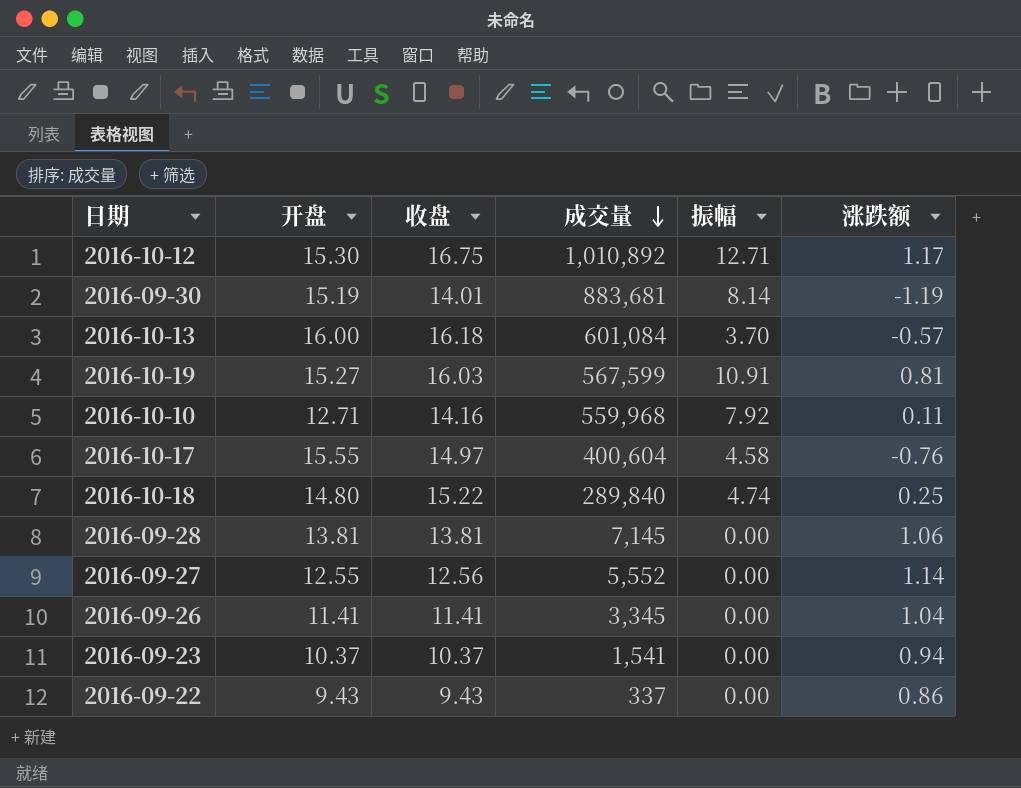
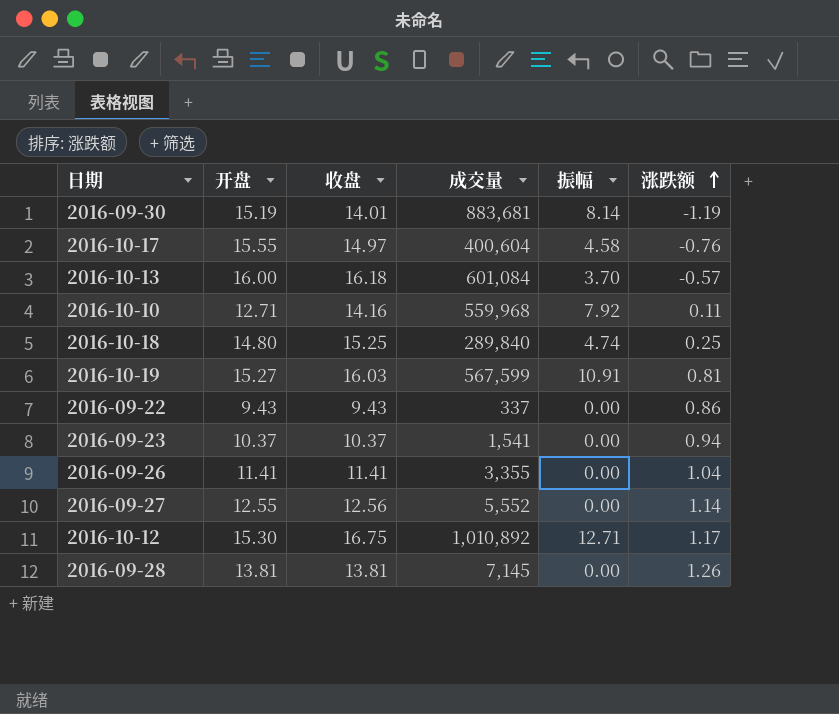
row order: 成交量 descending -> 涨跌额 ascending
2016-10-18 | 收盘: 15.22 -> 15.25
2016-09-26 | 成交量: 3,345 -> 3,355
2016-09-28 | 涨跌额: 1.06 -> 1.26

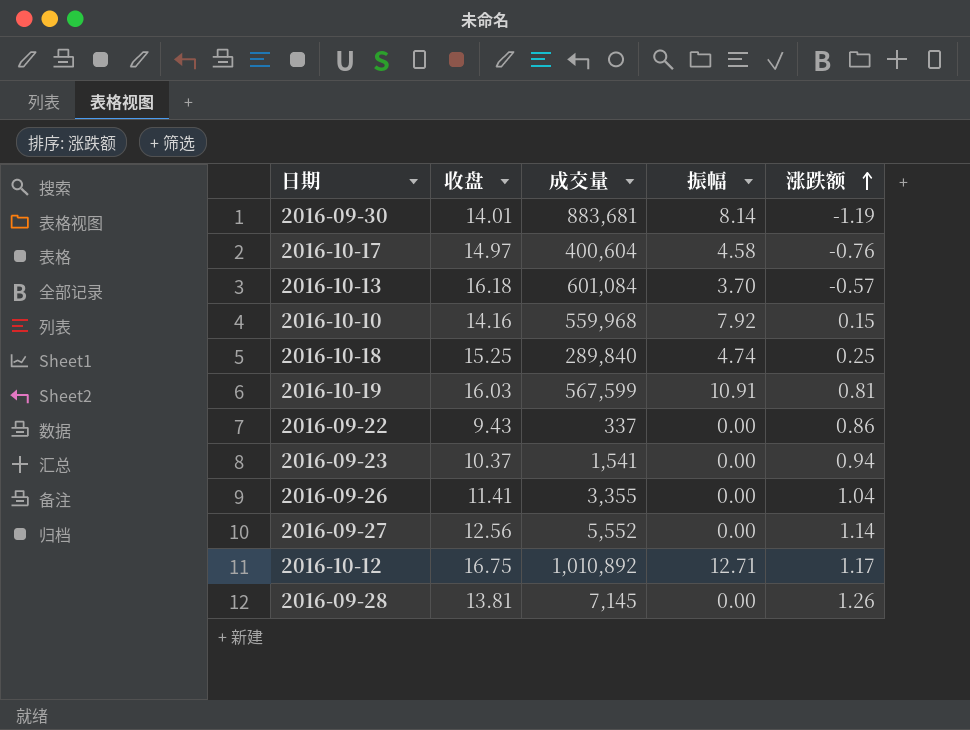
column 开盘 | position: 2 -> none
2016-10-10 | 涨跌额: 0.11 -> 0.15

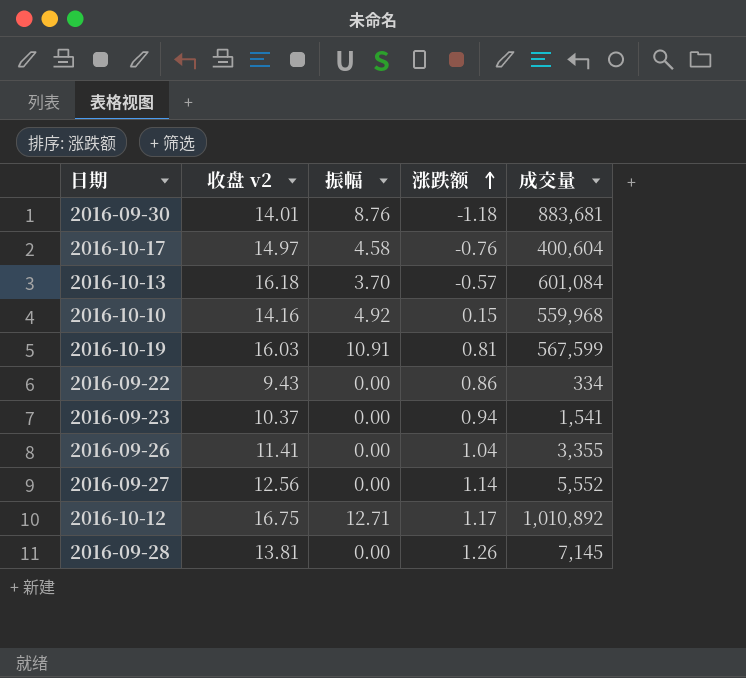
column name: 收盘 -> 收盘 v2
column 成交量 | position: 3 -> 5
row 2016-10-18: 15.25 | 289,840 | 4.74 | 0.25 -> none
2016-09-30 | 振幅: 8.14 -> 8.76
2016-09-30 | 涨跌额: -1.19 -> -1.18
2016-10-10 | 振幅: 7.92 -> 4.92
2016-09-22 | 成交量: 337 -> 334

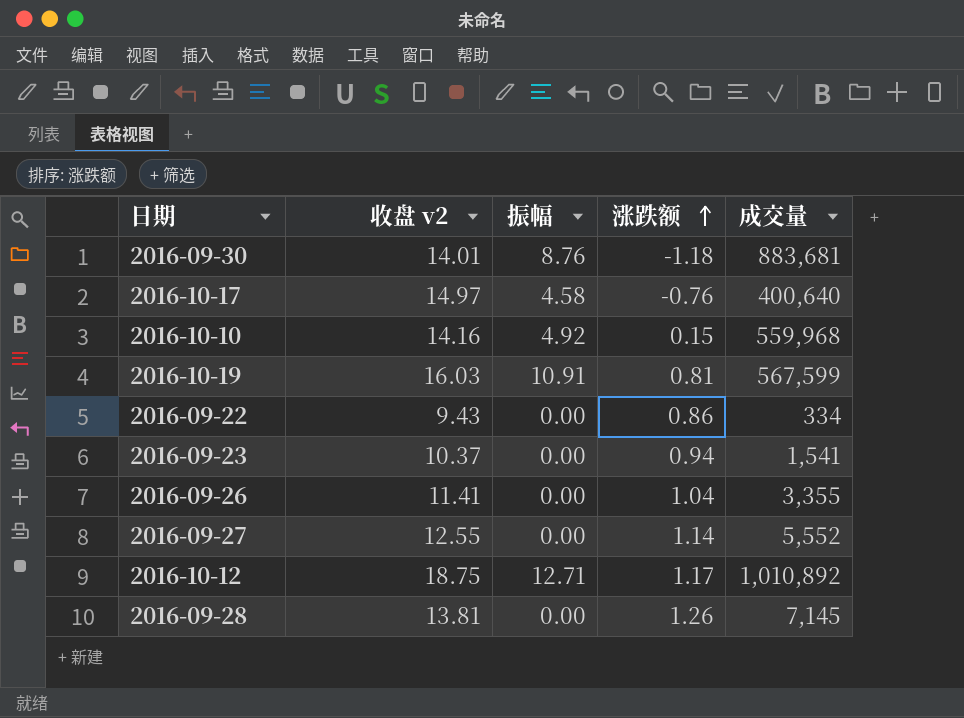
row 2016-10-13: 16.18 | 3.70 | -0.57 | 601,084 -> none
2016-10-17 | 成交量: 400,604 -> 400,640
2016-09-27 | 收盘 v2: 12.56 -> 12.55
2016-10-12 | 收盘 v2: 16.75 -> 18.75

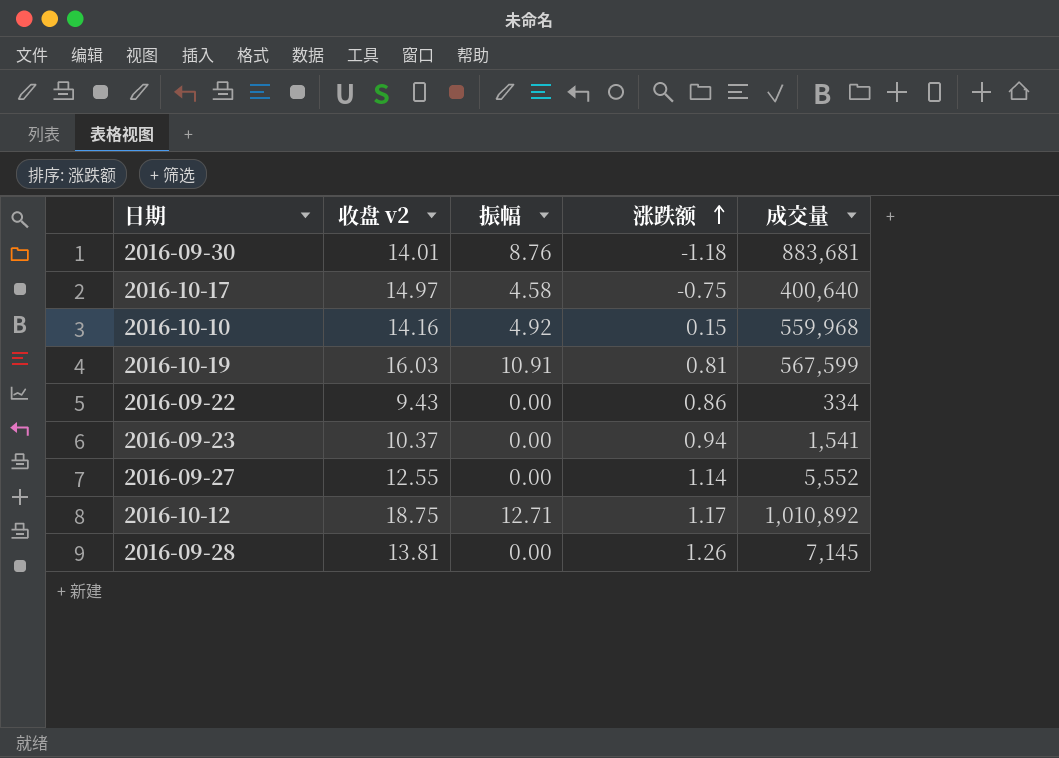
row 2016-09-26: 11.41 | 0.00 | 1.04 | 3,355 -> none
2016-10-17 | 涨跌额: -0.76 -> -0.75

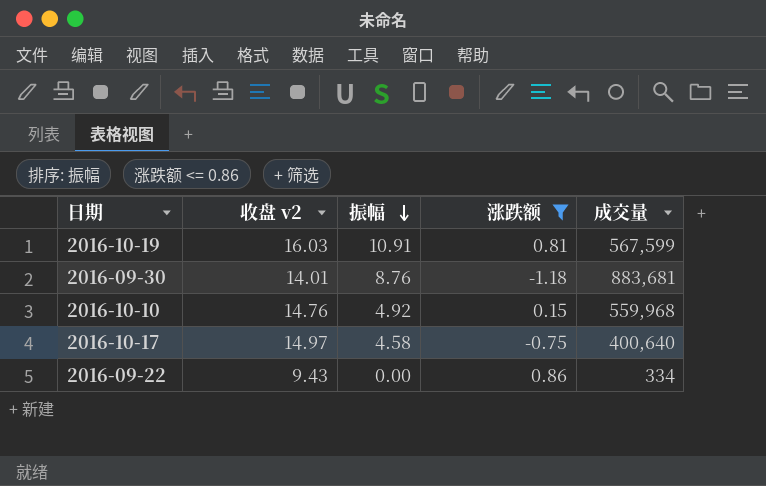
filter: none -> 涨跌额 <= 0.86
row order: 涨跌额 ascending -> 振幅 descending
2016-10-10 | 收盘 v2: 14.16 -> 14.76

